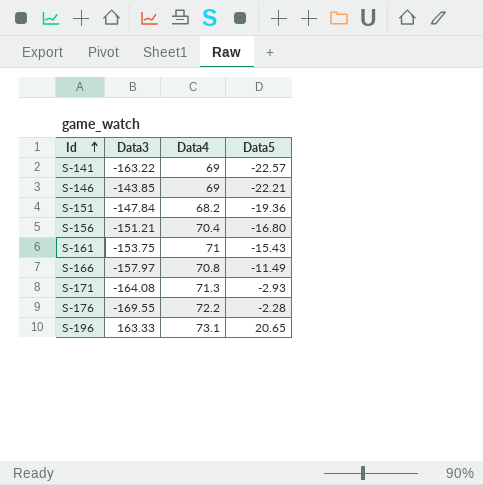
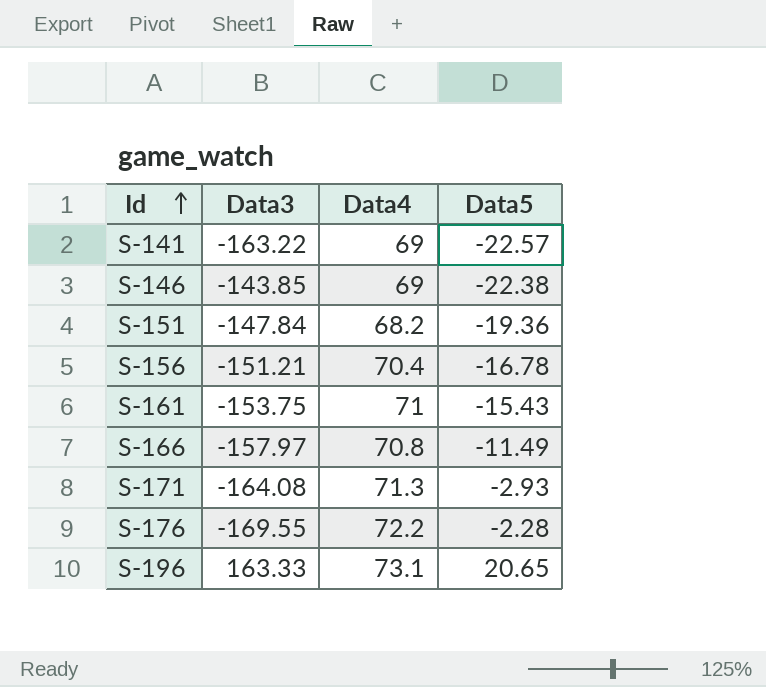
S-146 | Data5: -22.21 -> -22.38
S-156 | Data5: -16.80 -> -16.78

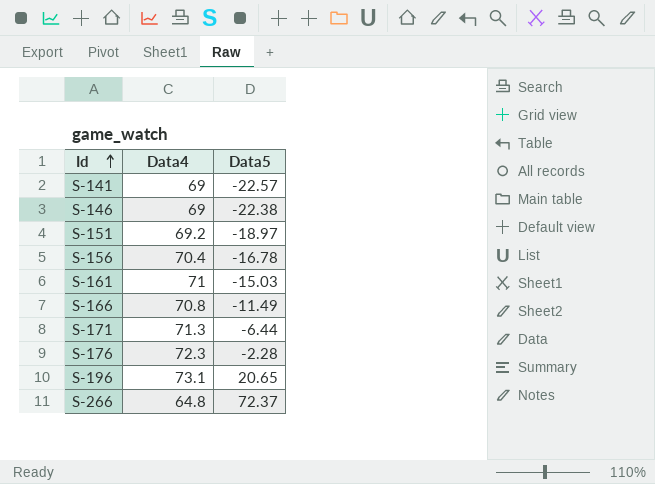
column Data3 | position: 2 -> none
S-151 | Data4: 68.2 -> 69.2
S-151 | Data5: -19.36 -> -18.97
S-161 | Data5: -15.43 -> -15.03
S-171 | Data5: -2.93 -> -6.44
S-176 | Data4: 72.2 -> 72.3
row S-266: none -> 64.8 | 72.37

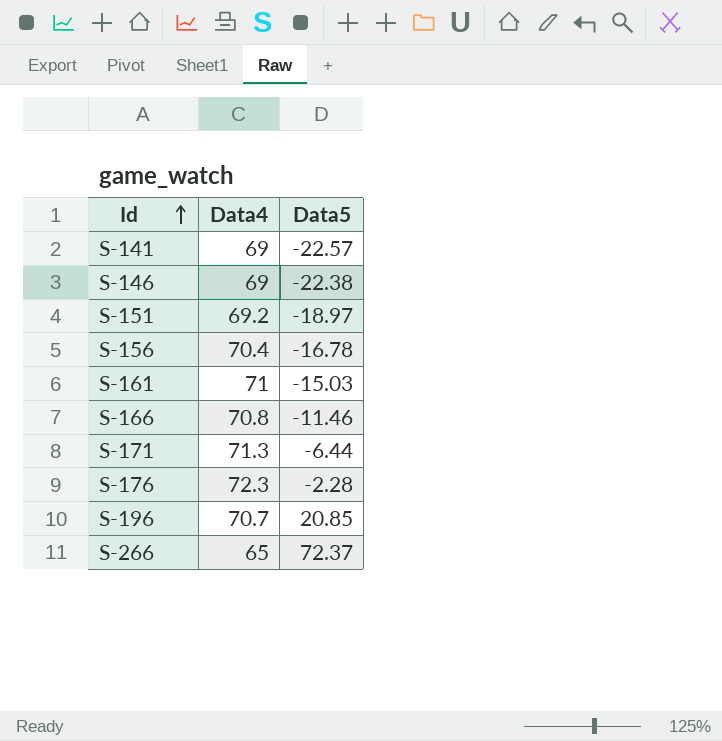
S-166 | Data5: -11.49 -> -11.46
S-196 | Data4: 73.1 -> 70.7
S-196 | Data5: 20.65 -> 20.85
S-266 | Data4: 64.8 -> 65

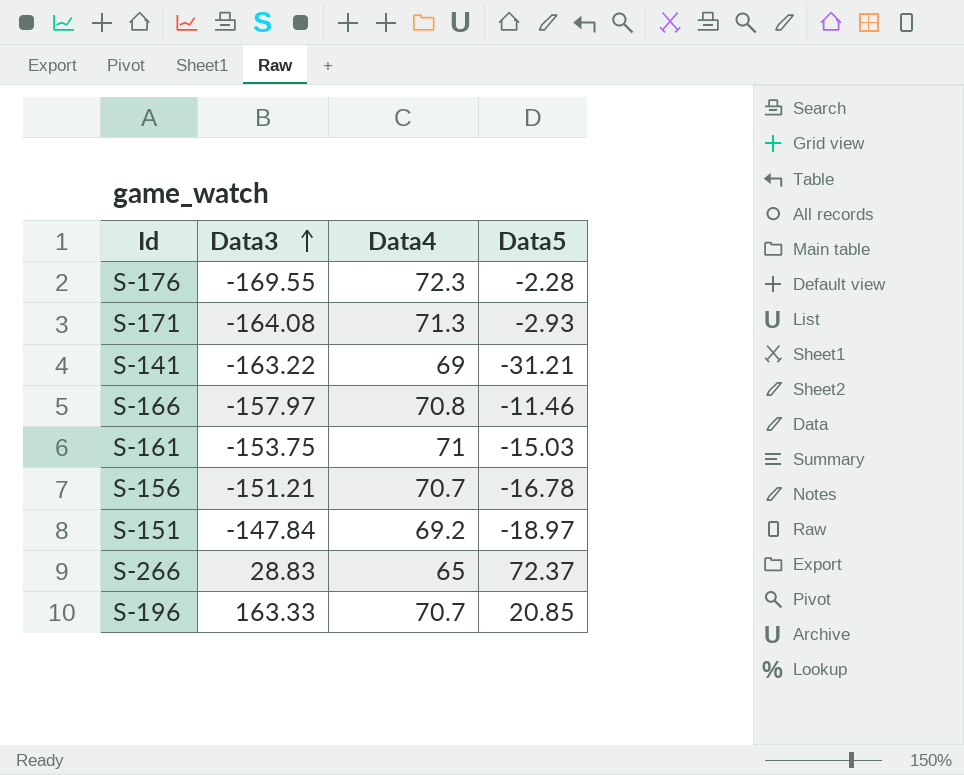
row order: Id ascending -> Data3 ascending
column Data3 | position: none -> 2
row S-146: 69 | -22.38 -> none
S-171 | Data5: -6.44 -> -2.93
S-141 | Data5: -22.57 -> -31.21
S-156 | Data4: 70.4 -> 70.7

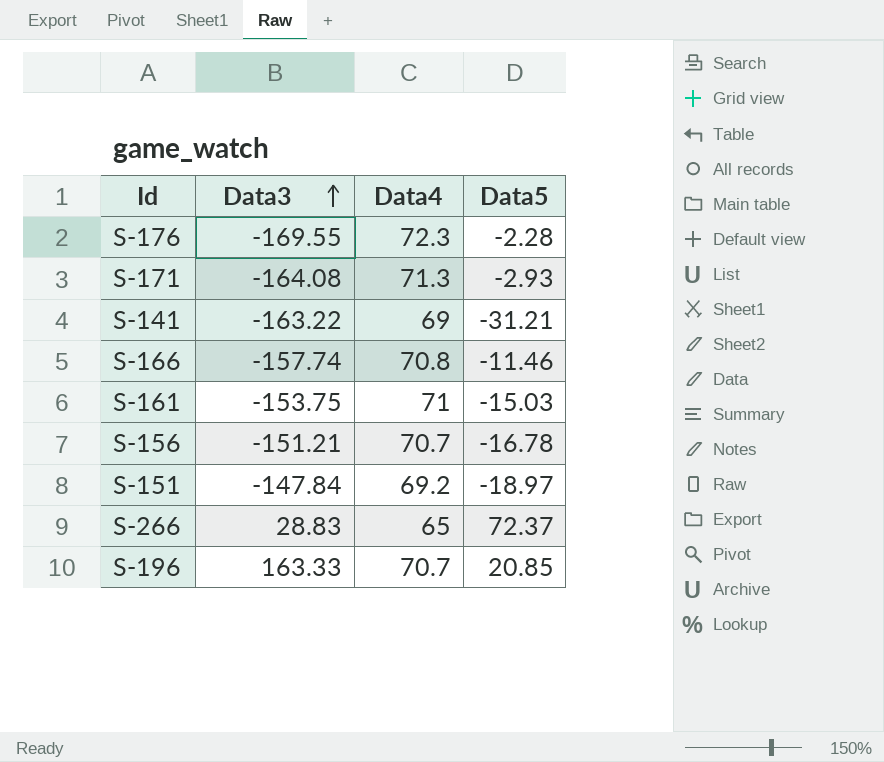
S-166 | Data3: -157.97 -> -157.74

